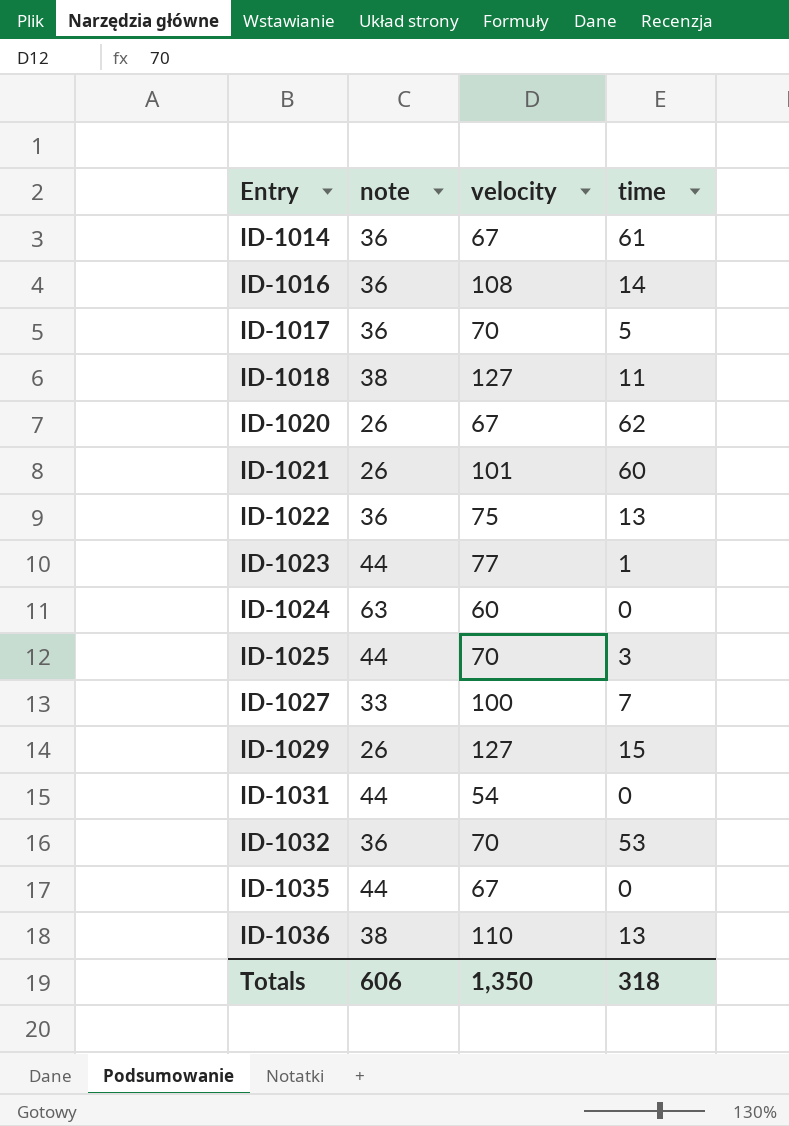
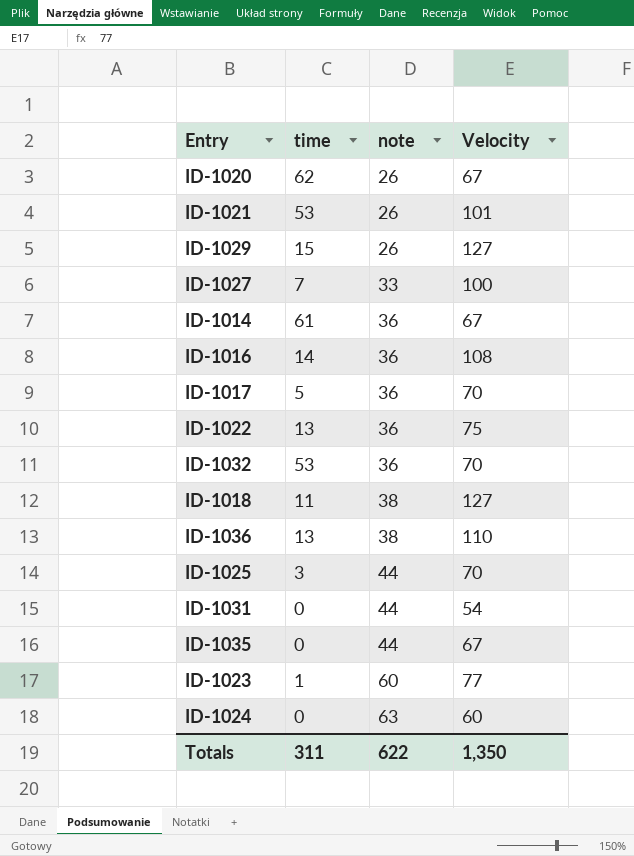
row order: Entry ascending -> note ascending
column time | position: 4 -> 2
column name: velocity -> Velocity
ID-1021 | time: 60 -> 53
ID-1023 | note: 44 -> 60
Totals | time: 318 -> 311
Totals | note: 606 -> 622

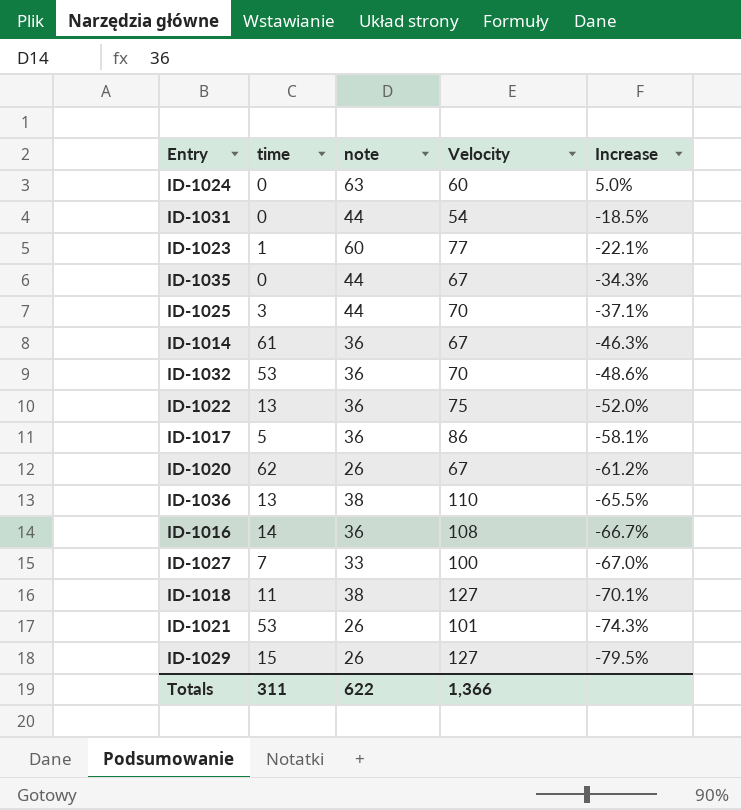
row order: note ascending -> Increase descending
column Increase | formula: none -> ([note] - [Velocity]) / [Velocity]
ID-1017 | Velocity: 70 -> 86
Totals | Velocity: 1,350 -> 1,366

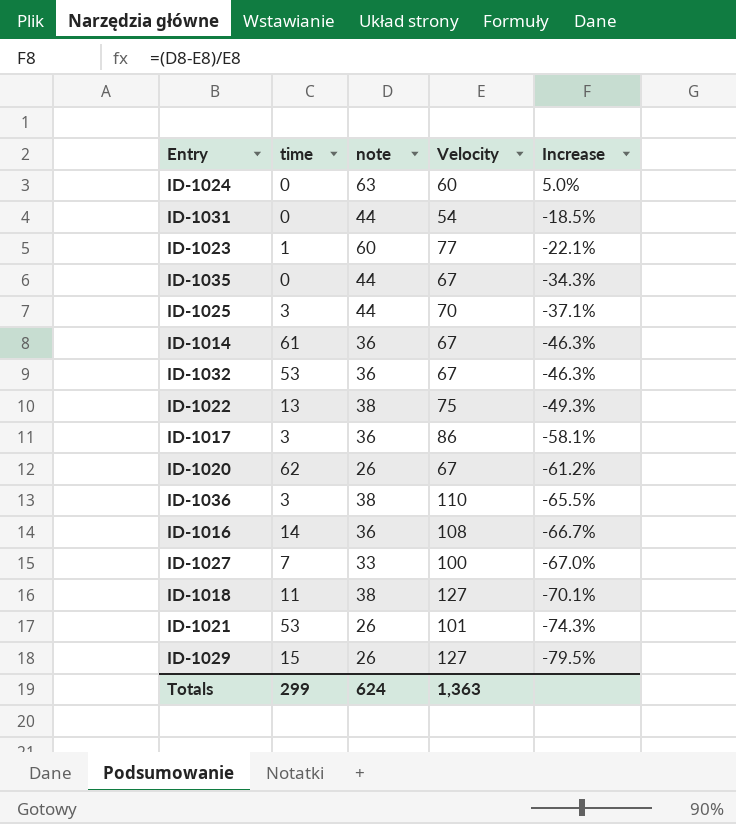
ID-1032 | Velocity: 70 -> 67
ID-1032 | Increase: -48.6% -> -46.3%
ID-1022 | note: 36 -> 38
ID-1022 | Increase: -52.0% -> -49.3%
ID-1017 | time: 5 -> 3
ID-1036 | time: 13 -> 3
Totals | time: 311 -> 299
Totals | note: 622 -> 624
Totals | Velocity: 1,366 -> 1,363

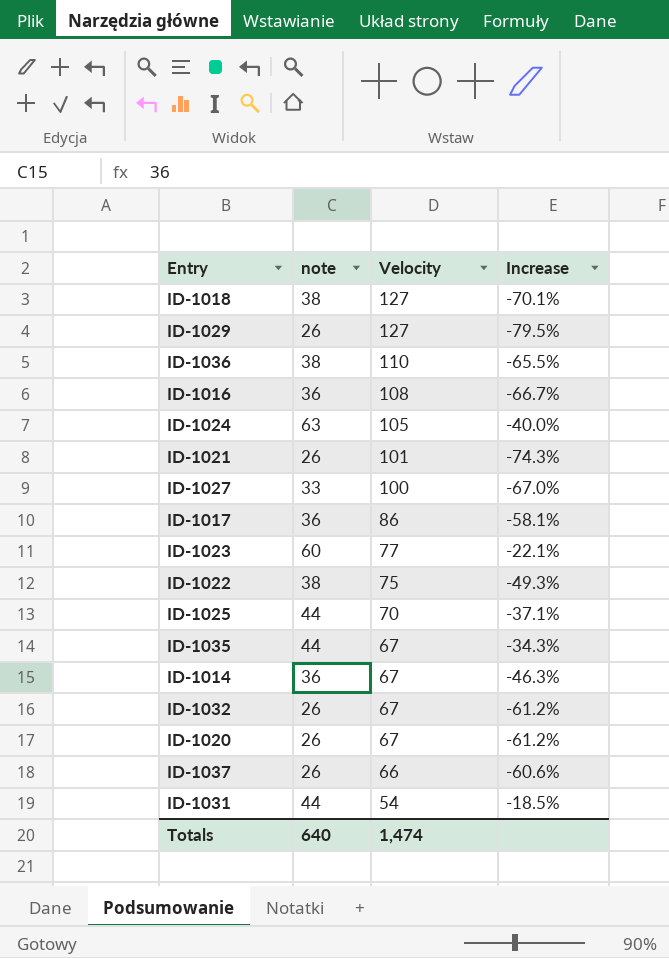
row order: Increase descending -> Velocity descending
column time | position: 2 -> none
ID-1024 | Velocity: 60 -> 105
ID-1024 | Increase: 5.0% -> -40.0%
ID-1032 | note: 36 -> 26
ID-1032 | Increase: -46.3% -> -61.2%
row ID-1037: none -> 26 | 66 | -60.6%
Totals | note: 624 -> 640
Totals | Velocity: 1,363 -> 1,474

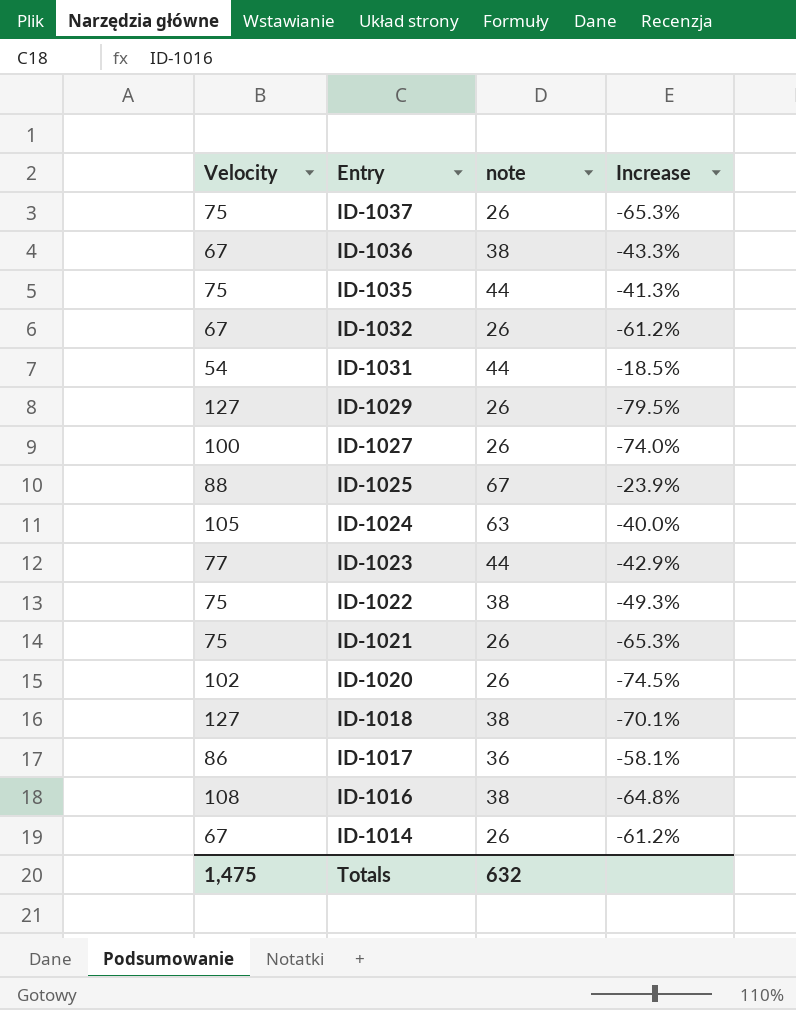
row order: Velocity descending -> Entry descending
column Velocity | position: 3 -> 1
ID-1037 | Velocity: 66 -> 75
ID-1037 | Increase: -60.6% -> -65.3%
ID-1036 | Velocity: 110 -> 67
ID-1036 | Increase: -65.5% -> -43.3%
ID-1035 | Velocity: 67 -> 75
ID-1035 | Increase: -34.3% -> -41.3%
ID-1027 | note: 33 -> 26
ID-1027 | Increase: -67.0% -> -74.0%
ID-1025 | Velocity: 70 -> 88
ID-1025 | note: 44 -> 67
ID-1025 | Increase: -37.1% -> -23.9%
ID-1023 | note: 60 -> 44
ID-1023 | Increase: -22.1% -> -42.9%
ID-1021 | Velocity: 101 -> 75
ID-1021 | Increase: -74.3% -> -65.3%
ID-1020 | Velocity: 67 -> 102
ID-1020 | Increase: -61.2% -> -74.5%
ID-1016 | note: 36 -> 38
ID-1016 | Increase: -66.7% -> -64.8%
ID-1014 | note: 36 -> 26
ID-1014 | Increase: -46.3% -> -61.2%
Totals | Velocity: 1,474 -> 1,475
Totals | note: 640 -> 632

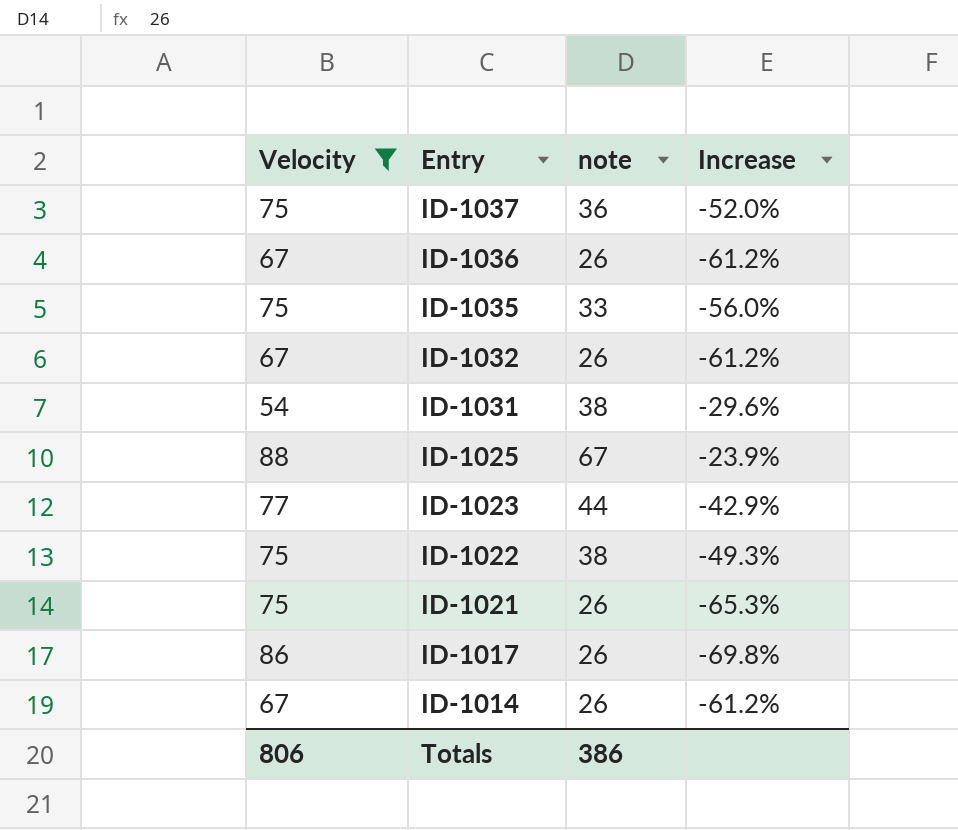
filter: none -> Velocity <= 88
ID-1037 | note: 26 -> 36
ID-1037 | Increase: -65.3% -> -52.0%
ID-1036 | note: 38 -> 26
ID-1036 | Increase: -43.3% -> -61.2%
ID-1035 | note: 44 -> 33
ID-1035 | Increase: -41.3% -> -56.0%
ID-1031 | note: 44 -> 38
ID-1031 | Increase: -18.5% -> -29.6%
ID-1017 | note: 36 -> 26
ID-1017 | Increase: -58.1% -> -69.8%
Totals | Velocity: 1,475 -> 806
Totals | note: 632 -> 386

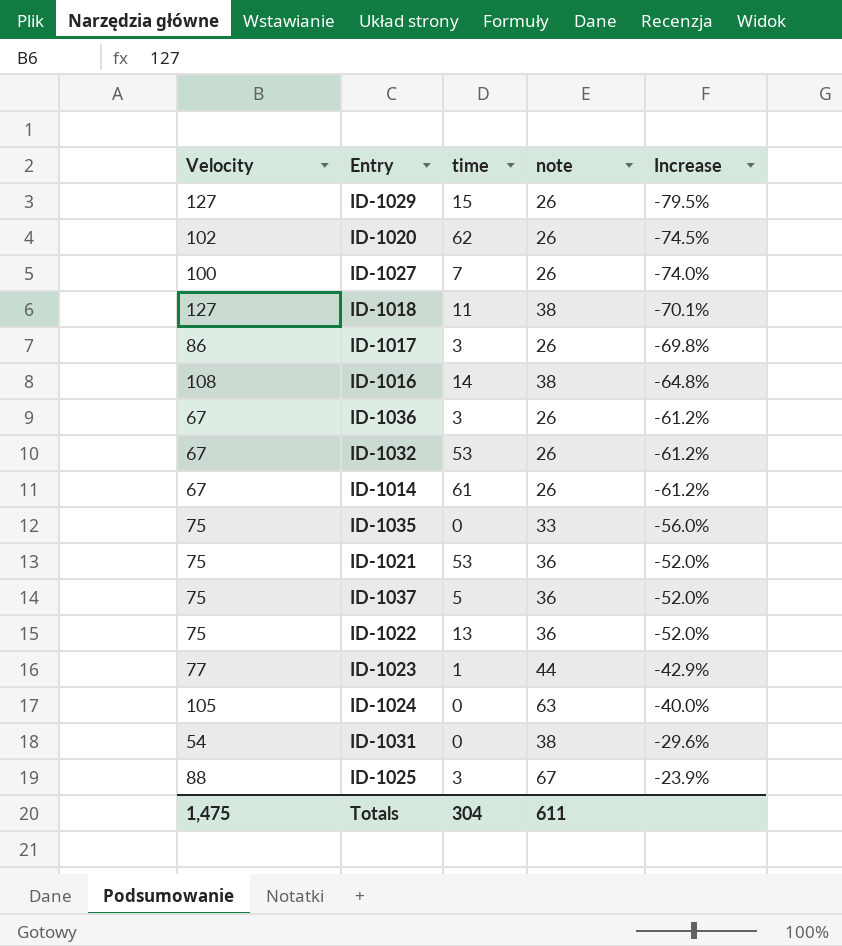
filter: Velocity <= 88 -> none
row order: Entry descending -> Increase ascending
column time | position: none -> 3
ID-1021 | note: 26 -> 36
ID-1021 | Increase: -65.3% -> -52.0%
ID-1022 | note: 38 -> 36
ID-1022 | Increase: -49.3% -> -52.0%
Totals | Velocity: 806 -> 1,475
Totals | note: 386 -> 611

